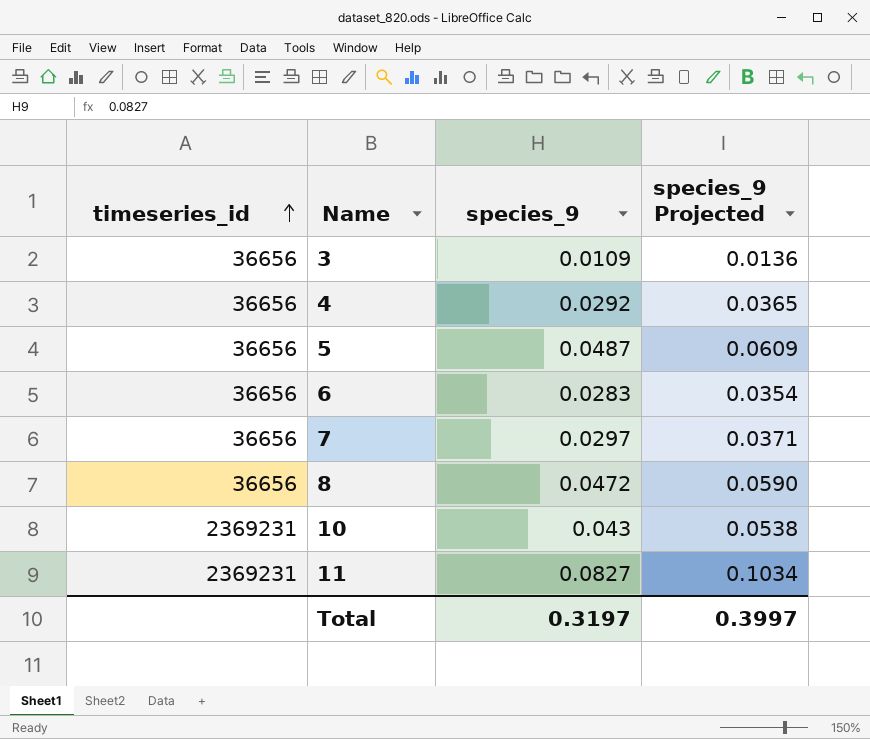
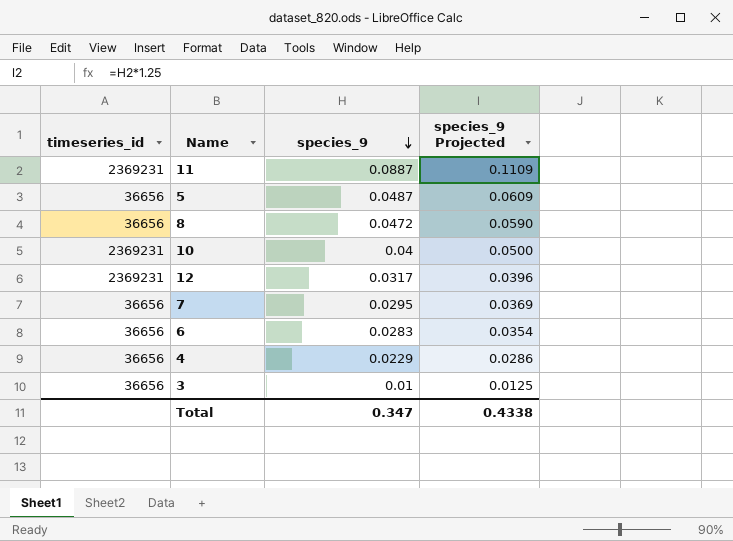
row order: timeseries_id ascending -> species_9 descending
11 | species_9: 0.0827 -> 0.0887
11 | species_9 Projected: 0.1034 -> 0.1109
10 | species_9: 0.043 -> 0.04
10 | species_9 Projected: 0.0538 -> 0.0500
row 12: none -> 2369231 | 0.0317 | 0.0396
7 | species_9: 0.0297 -> 0.0295
7 | species_9 Projected: 0.0371 -> 0.0369
4 | species_9: 0.0292 -> 0.0229
4 | species_9 Projected: 0.0365 -> 0.0286
3 | species_9: 0.0109 -> 0.01
3 | species_9 Projected: 0.0136 -> 0.0125
Total | species_9: 0.3197 -> 0.347
Total | species_9 Projected: 0.3997 -> 0.4338

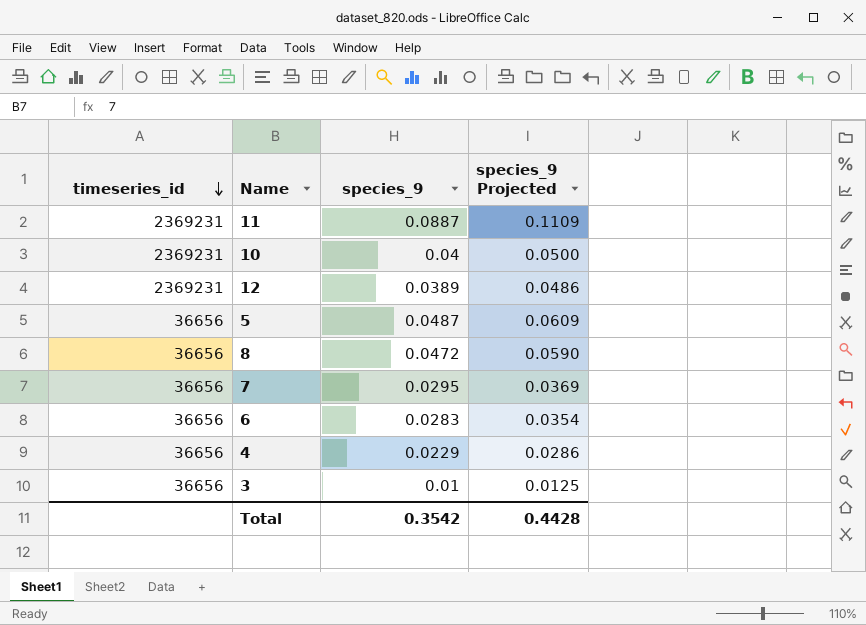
row order: species_9 descending -> timeseries_id descending
12 | species_9: 0.0317 -> 0.0389
12 | species_9 Projected: 0.0396 -> 0.0486
Total | species_9: 0.347 -> 0.3542
Total | species_9 Projected: 0.4338 -> 0.4428

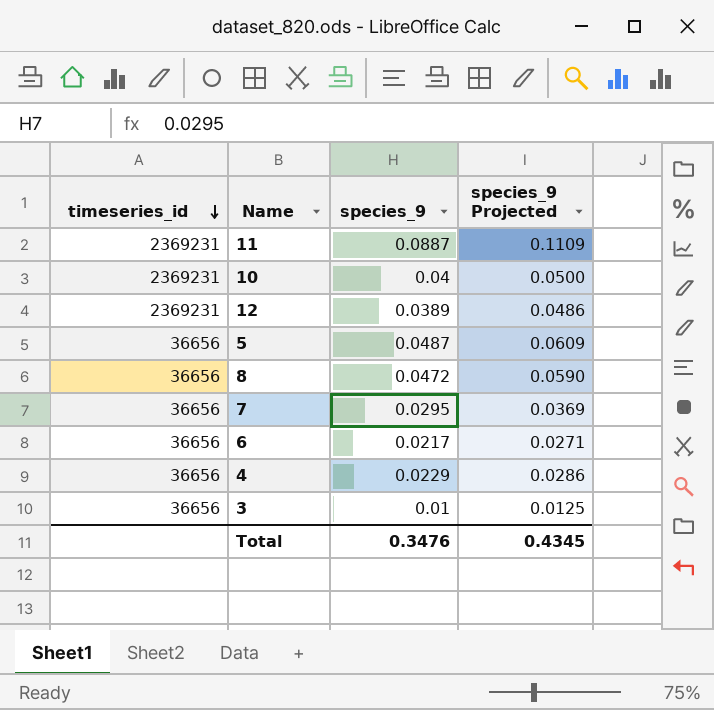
6 | species_9: 0.0283 -> 0.0217
6 | species_9 Projected: 0.0354 -> 0.0271
Total | species_9: 0.3542 -> 0.3476
Total | species_9 Projected: 0.4428 -> 0.4345

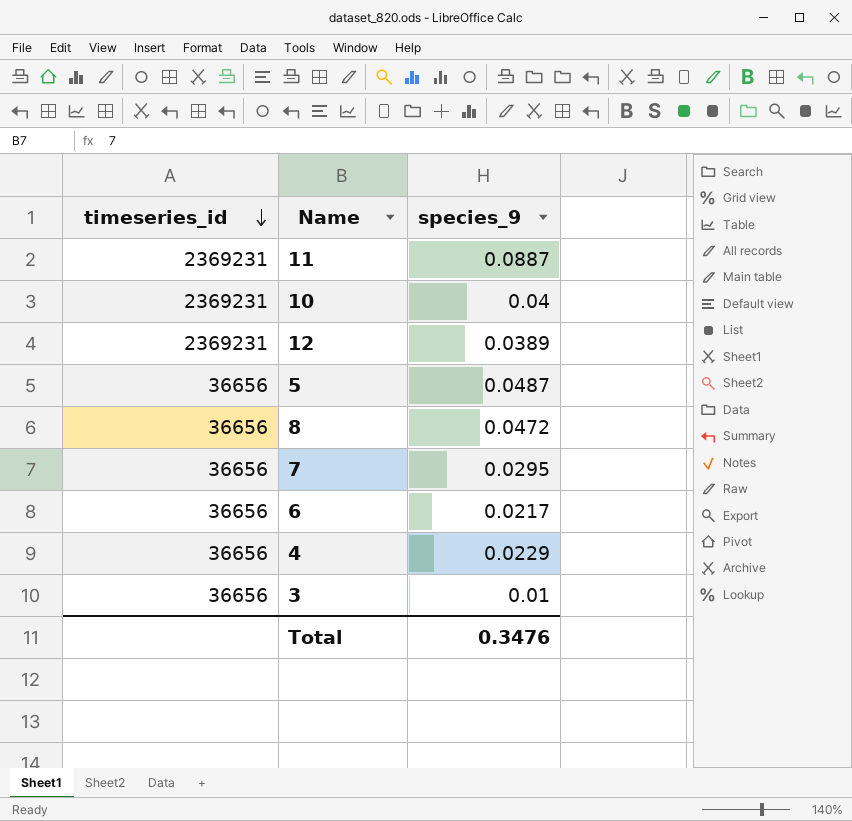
column species_9 Projected | formula: [species_9] * 1.25 -> none

